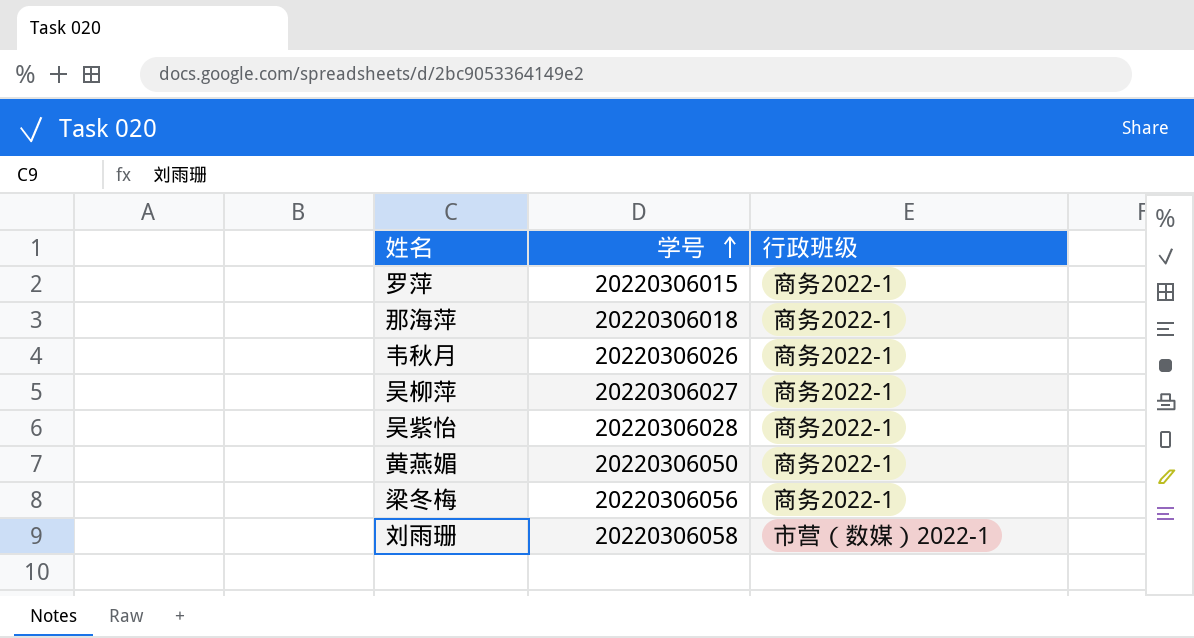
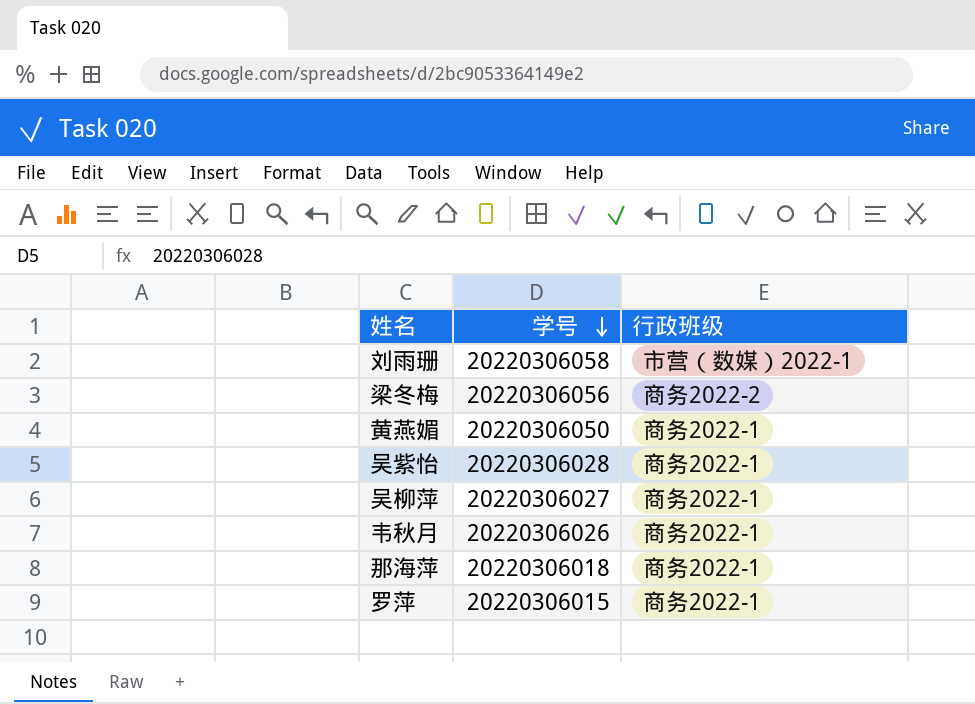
row order: 学号 ascending -> 学号 descending
梁冬梅 | 行政班级: 商务2022-1 -> 商务2022-2

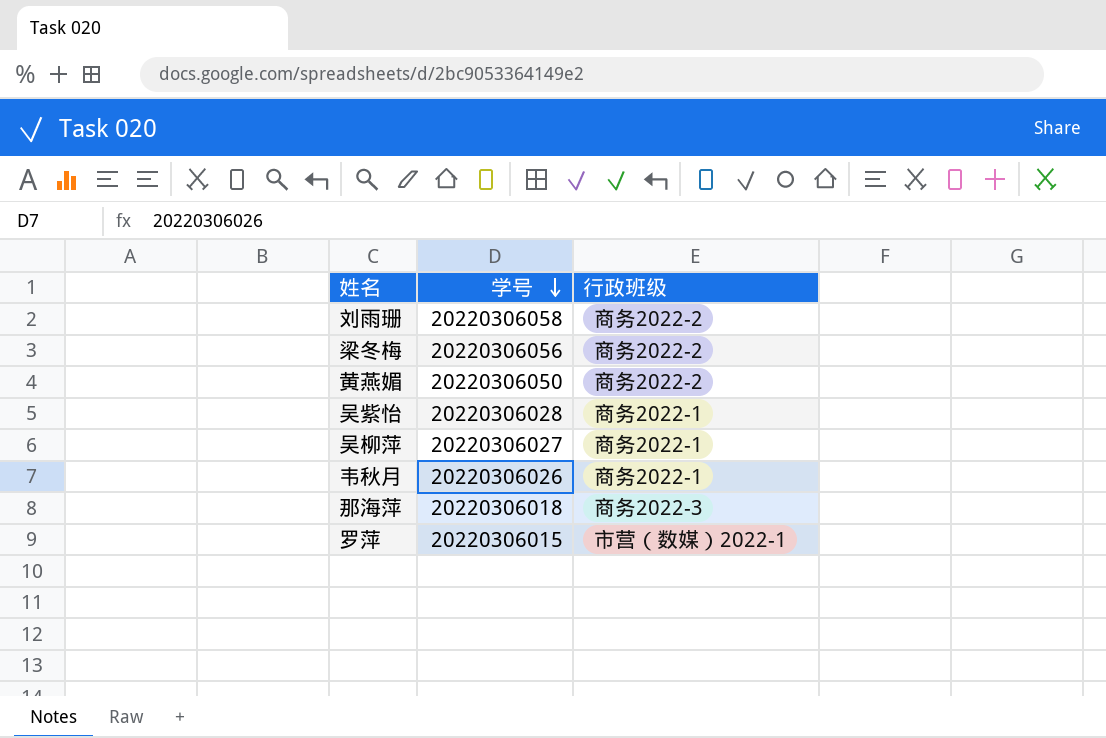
刘雨珊 | 行政班级: 市营（数媒）2022-1 -> 商务2022-2
黄燕媚 | 行政班级: 商务2022-1 -> 商务2022-2
那海萍 | 行政班级: 商务2022-1 -> 商务2022-3
罗萍 | 行政班级: 商务2022-1 -> 市营（数媒）2022-1

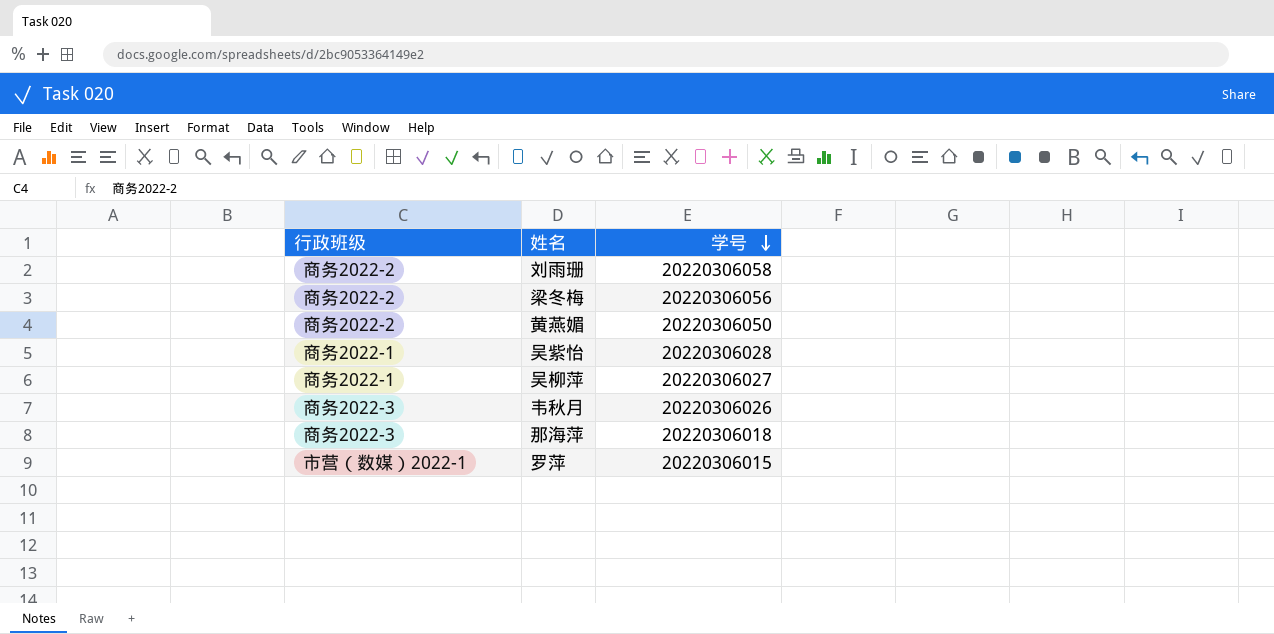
column 行政班级 | position: 3 -> 1
韦秋月 | 行政班级: 商务2022-1 -> 商务2022-3

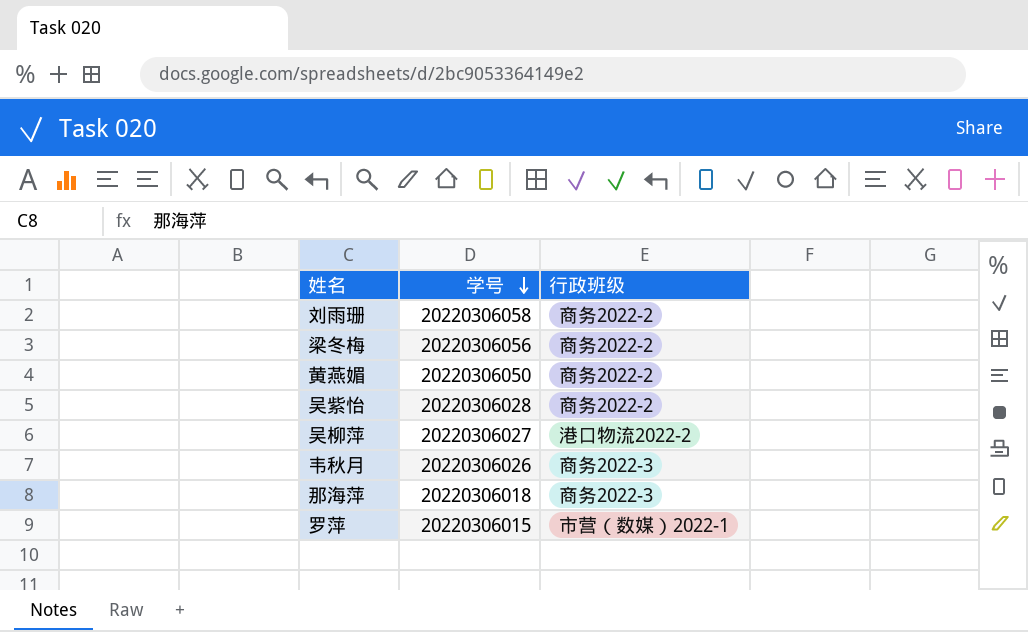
column 行政班级 | position: 1 -> 3
吴紫怡 | 行政班级: 商务2022-1 -> 商务2022-2
吴柳萍 | 行政班级: 商务2022-1 -> 港口物流2022-2

